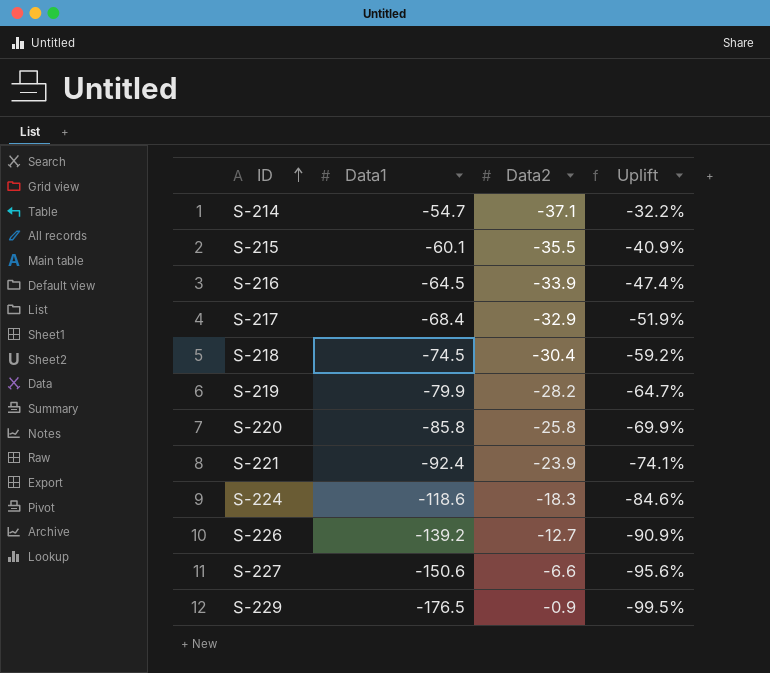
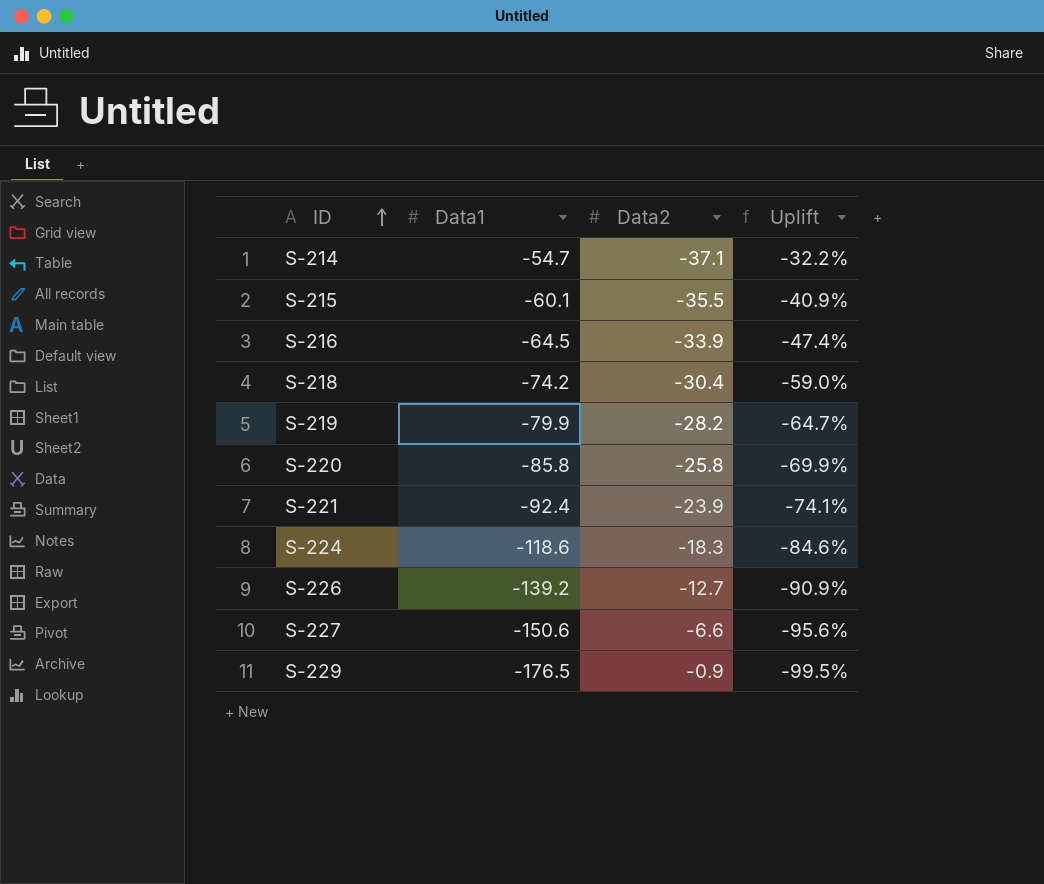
row S-217: -68.4 | -32.9 | -51.9% -> none
S-218 | Data1: -74.5 -> -74.2
S-218 | Uplift: -59.2% -> -59.0%

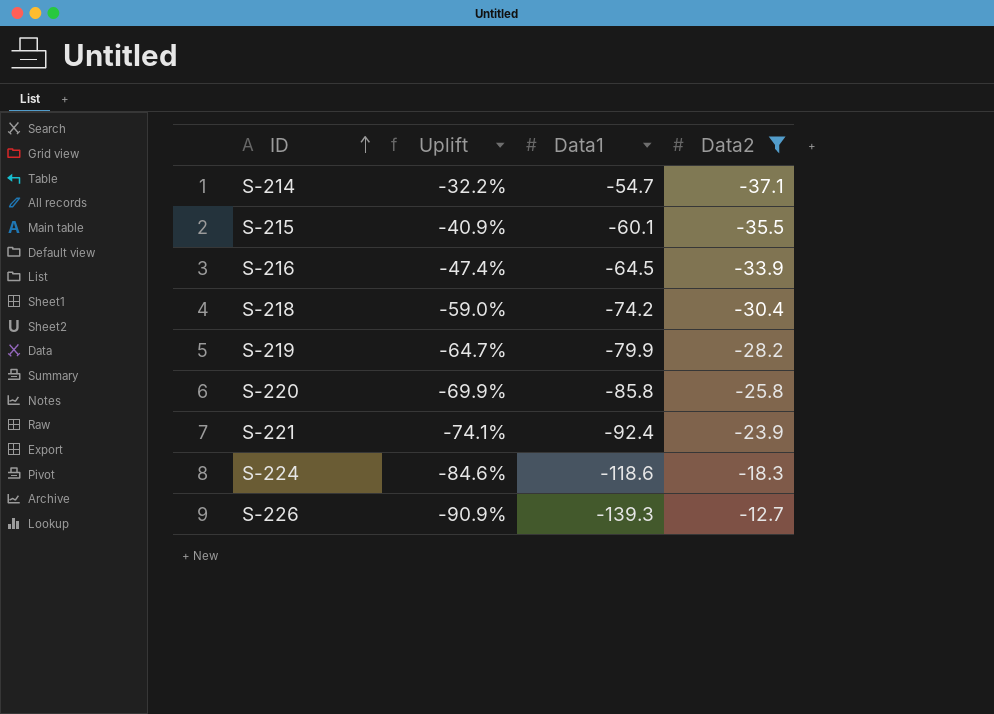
filter: none -> Data2 <= -12.7
column Uplift | position: 4 -> 2
S-226 | Data1: -139.2 -> -139.3

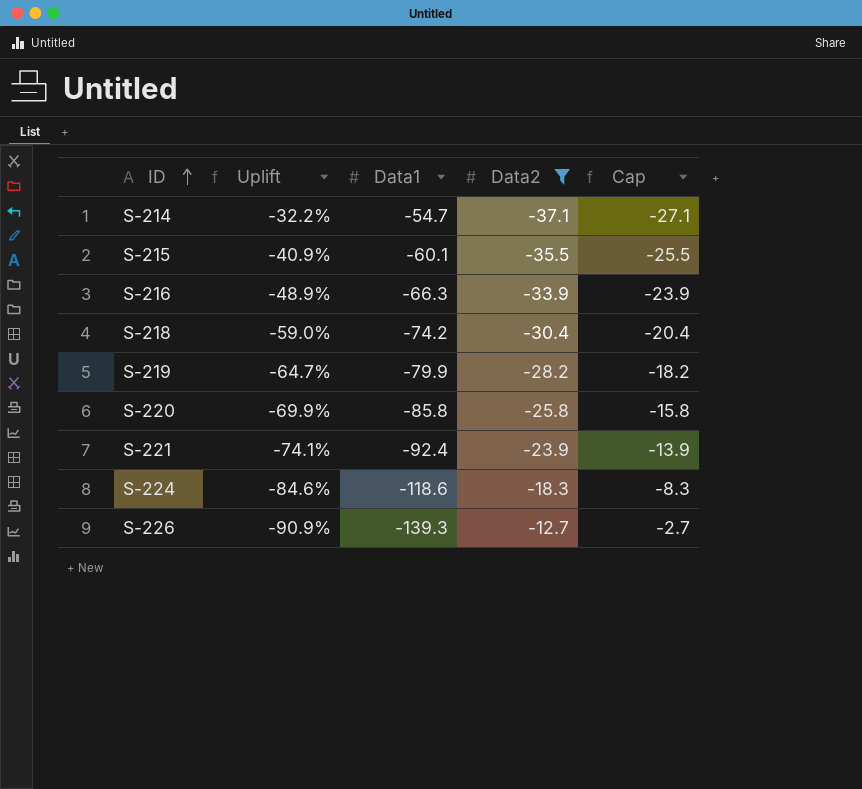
column Cap | formula: none -> [Data2] + 10
S-216 | Uplift: -47.4% -> -48.9%
S-216 | Data1: -64.5 -> -66.3

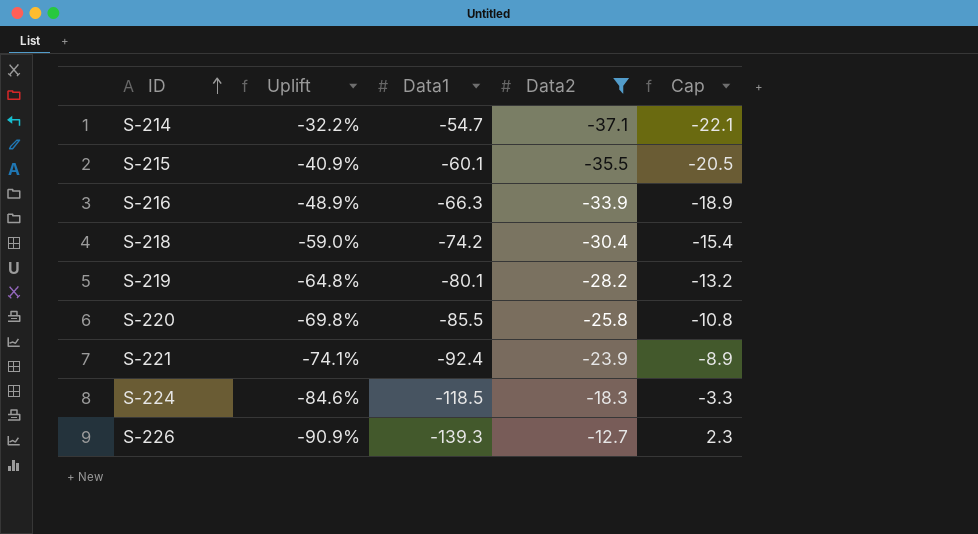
column Cap | formula: [Data2] + 10 -> [Data2] + 15
S-219 | Uplift: -64.7% -> -64.8%
S-219 | Data1: -79.9 -> -80.1
S-220 | Uplift: -69.9% -> -69.8%
S-220 | Data1: -85.8 -> -85.5
S-224 | Data1: -118.6 -> -118.5

